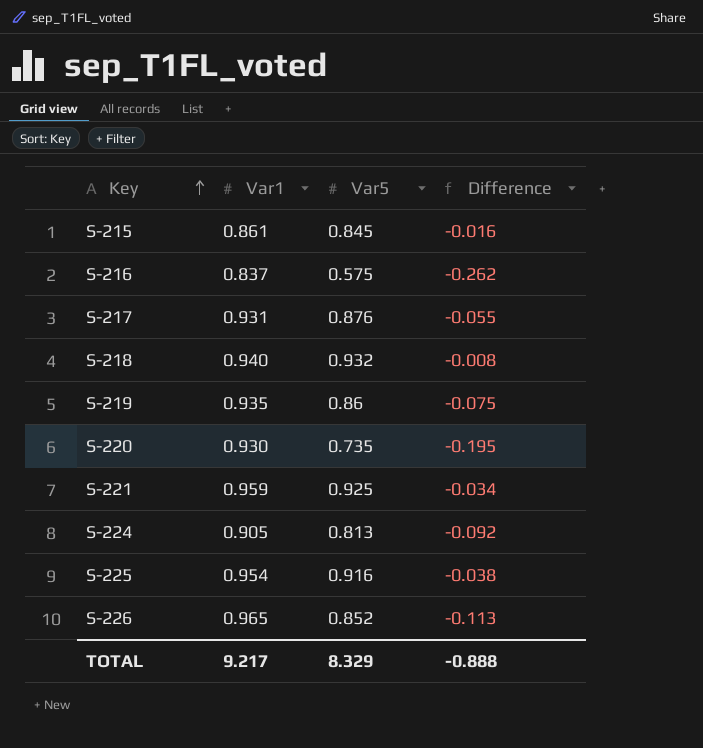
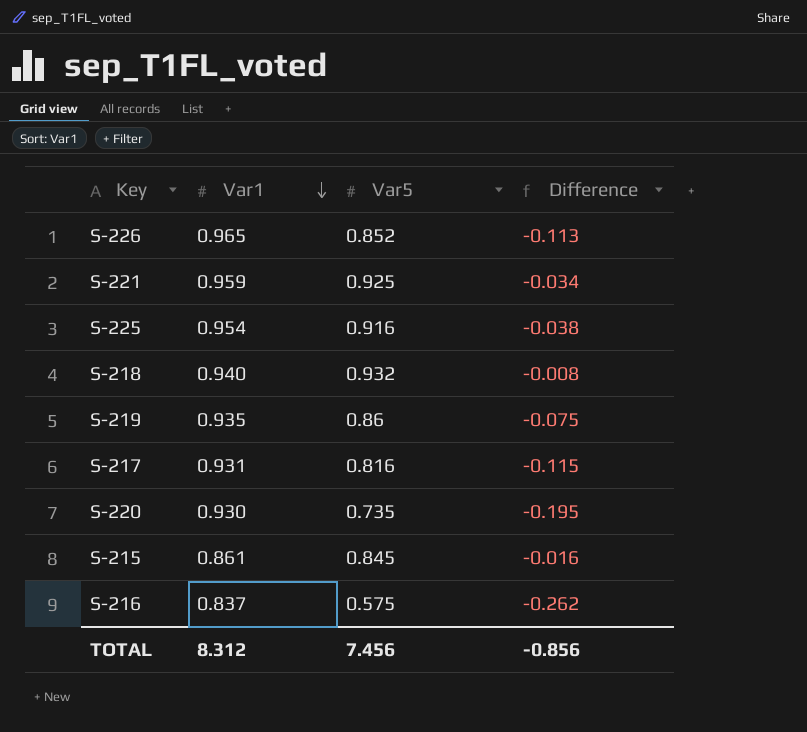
row order: Key ascending -> Var1 descending
row S-224: 0.905 | 0.813 | -0.092 -> none
S-217 | Var5: 0.876 -> 0.816
S-217 | Difference: -0.055 -> -0.115
TOTAL | Var1: 9.217 -> 8.312
TOTAL | Var5: 8.329 -> 7.456
TOTAL | Difference: -0.888 -> -0.856

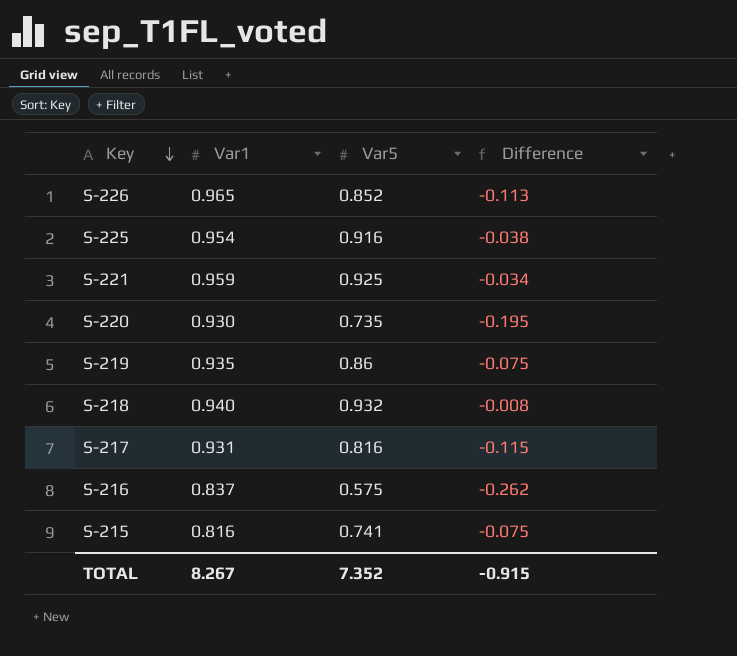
row order: Var1 descending -> Key descending
S-215 | Var1: 0.861 -> 0.816
S-215 | Var5: 0.845 -> 0.741
S-215 | Difference: -0.016 -> -0.075
TOTAL | Var1: 8.312 -> 8.267
TOTAL | Var5: 7.456 -> 7.352
TOTAL | Difference: -0.856 -> -0.915

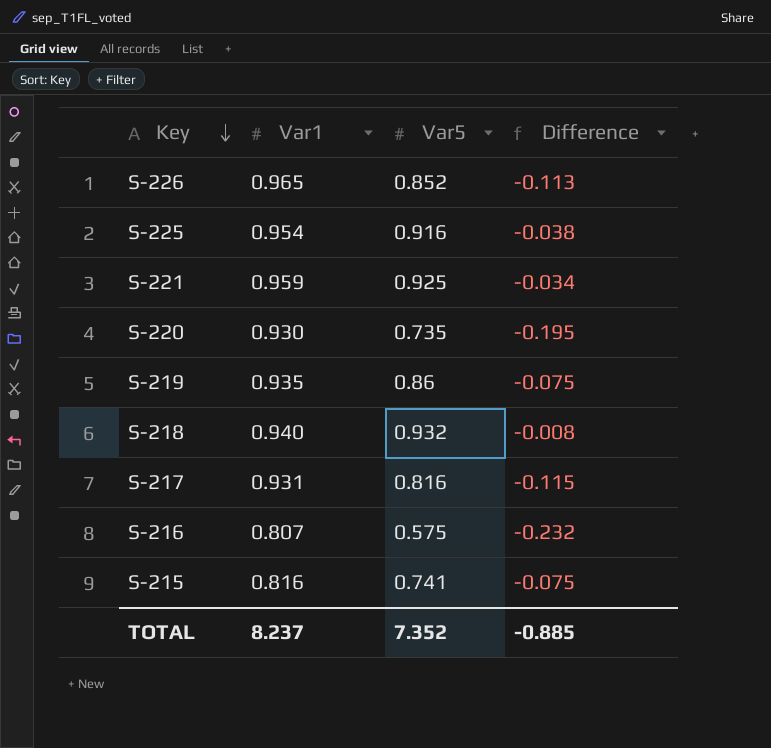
S-216 | Var1: 0.837 -> 0.807
S-216 | Difference: -0.262 -> -0.232
TOTAL | Var1: 8.267 -> 8.237
TOTAL | Difference: -0.915 -> -0.885

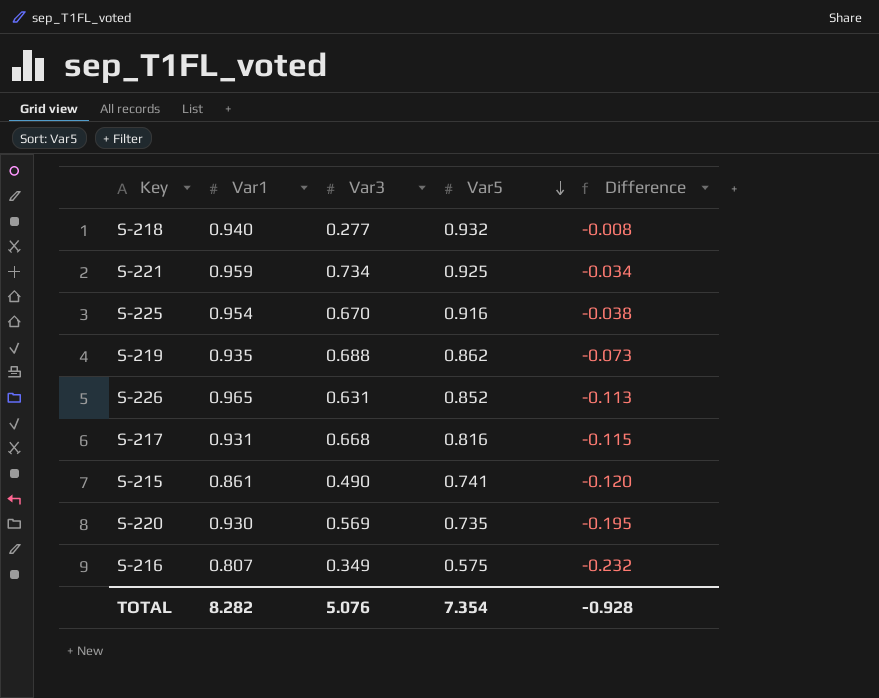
row order: Key descending -> Var5 descending
column Var3 | position: none -> 3
S-219 | Var5: 0.86 -> 0.862
S-219 | Difference: -0.075 -> -0.073
S-215 | Var1: 0.816 -> 0.861
S-215 | Difference: -0.075 -> -0.120
TOTAL | Var1: 8.237 -> 8.282
TOTAL | Var5: 7.352 -> 7.354
TOTAL | Difference: -0.885 -> -0.928

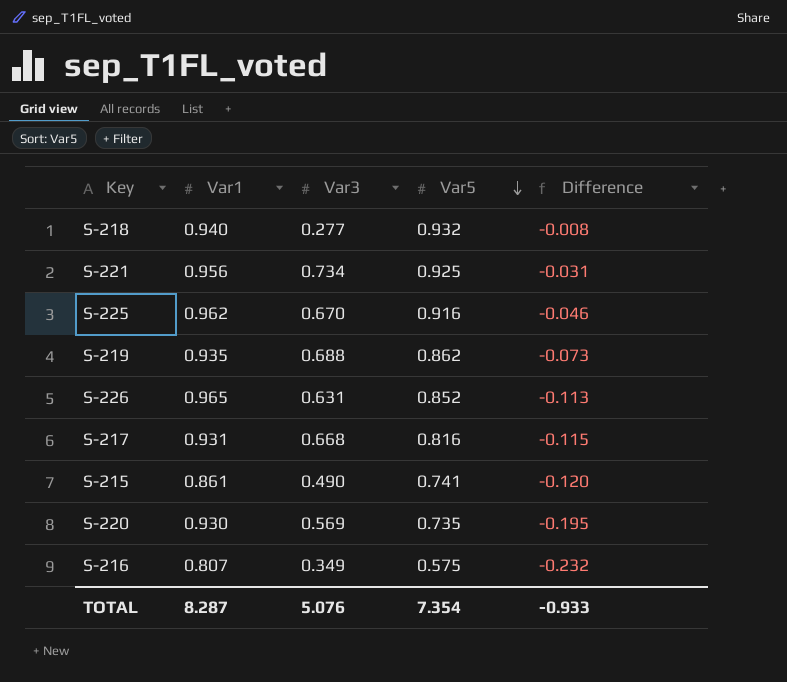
S-221 | Var1: 0.959 -> 0.956
S-221 | Difference: -0.034 -> -0.031
S-225 | Var1: 0.954 -> 0.962
S-225 | Difference: -0.038 -> -0.046
TOTAL | Var1: 8.282 -> 8.287
TOTAL | Difference: -0.928 -> -0.933

